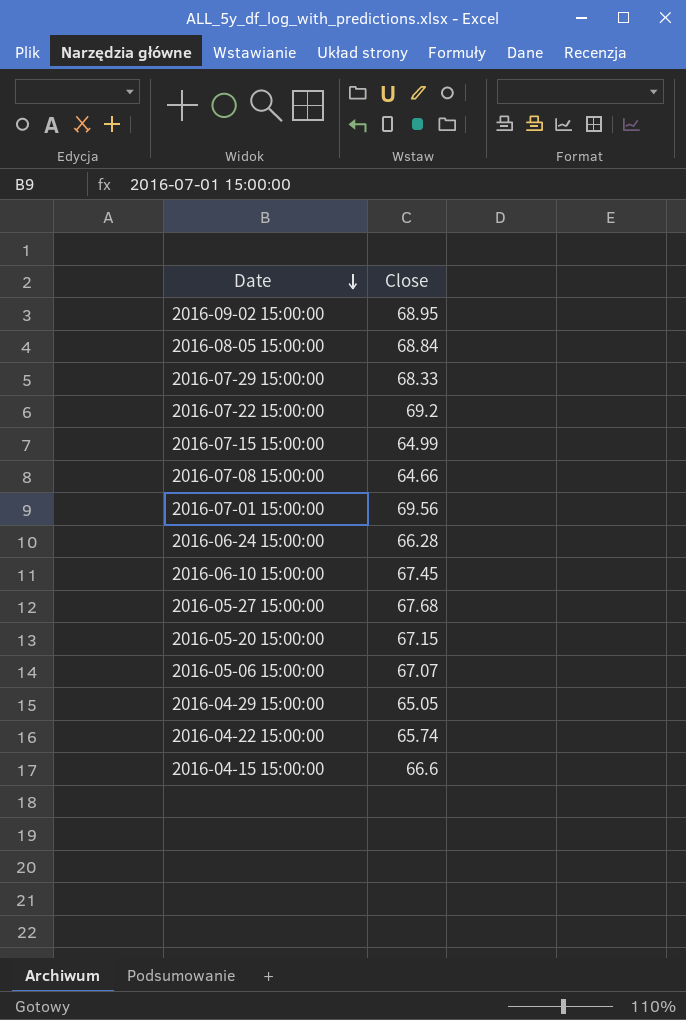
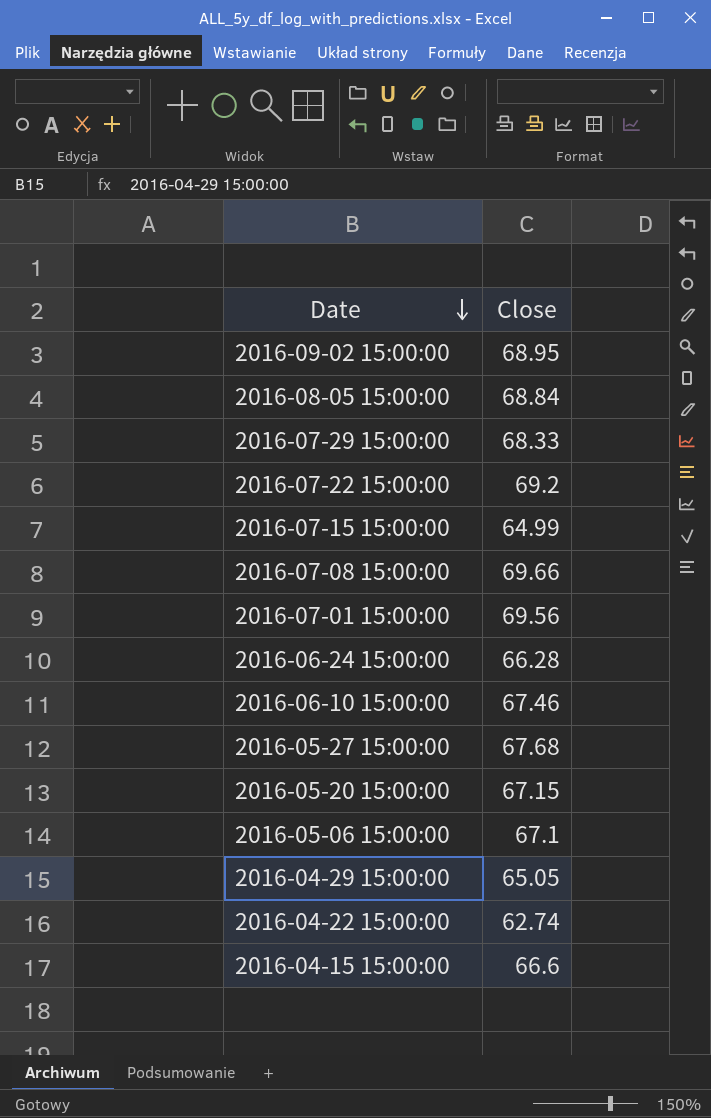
2016-07-08 15:00:00 | Close: 64.66 -> 69.66
2016-06-10 15:00:00 | Close: 67.45 -> 67.46
2016-05-06 15:00:00 | Close: 67.07 -> 67.1
2016-04-22 15:00:00 | Close: 65.74 -> 62.74

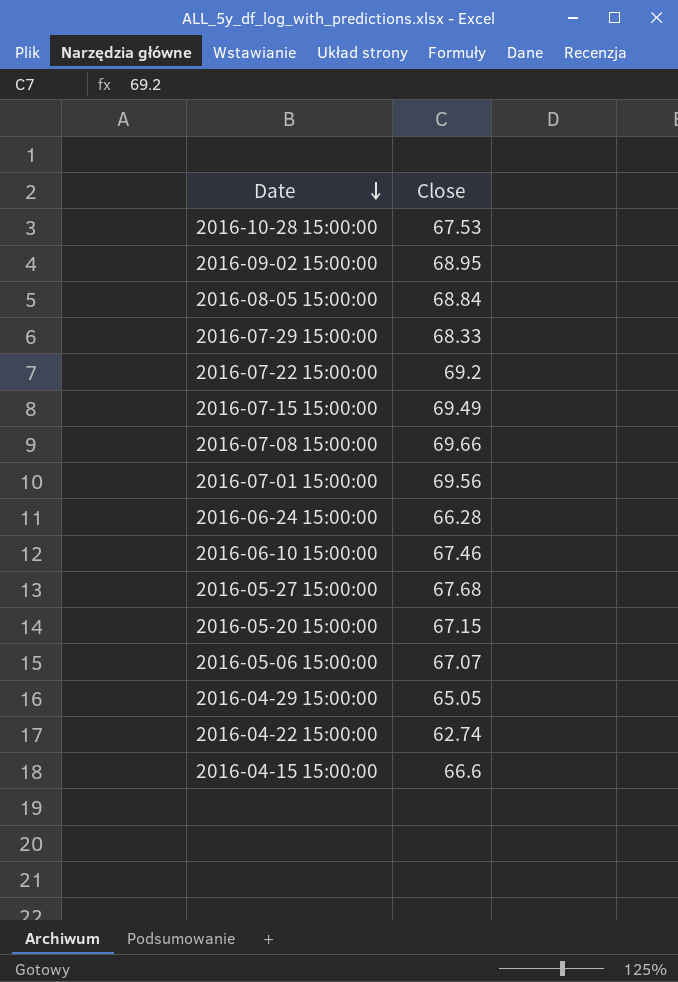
row 2016-10-28 15:00:00: none -> 67.53
2016-07-15 15:00:00 | Close: 64.99 -> 69.49
2016-05-06 15:00:00 | Close: 67.1 -> 67.07

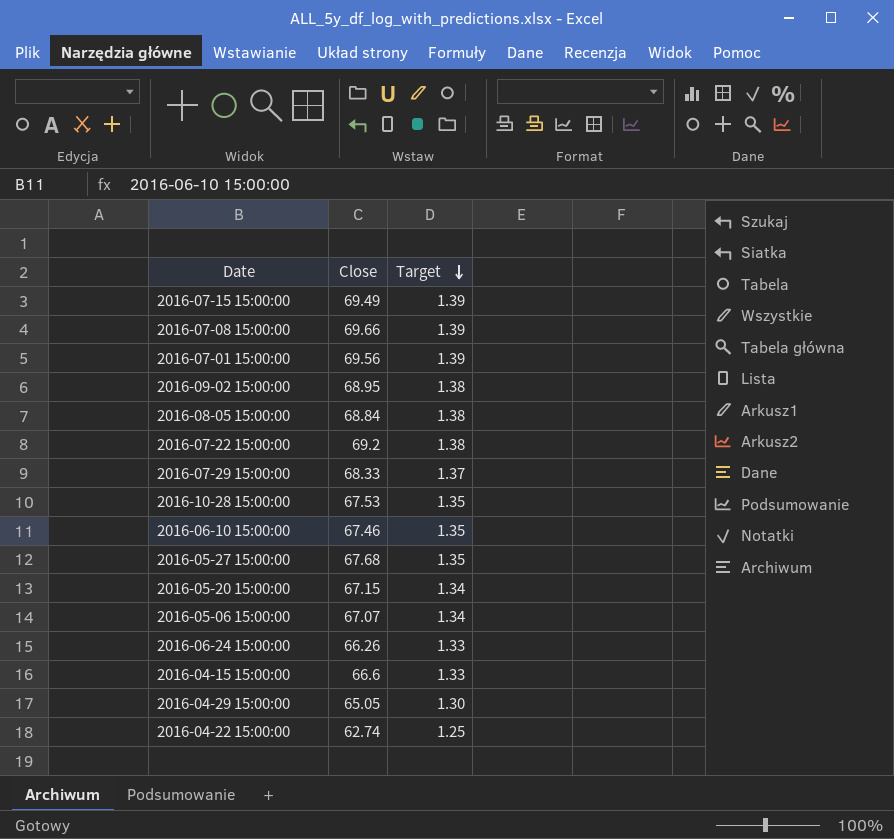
row order: Date descending -> Target descending
column Target | formula: none -> [Close] * 0.02
2016-06-24 15:00:00 | Close: 66.28 -> 66.26

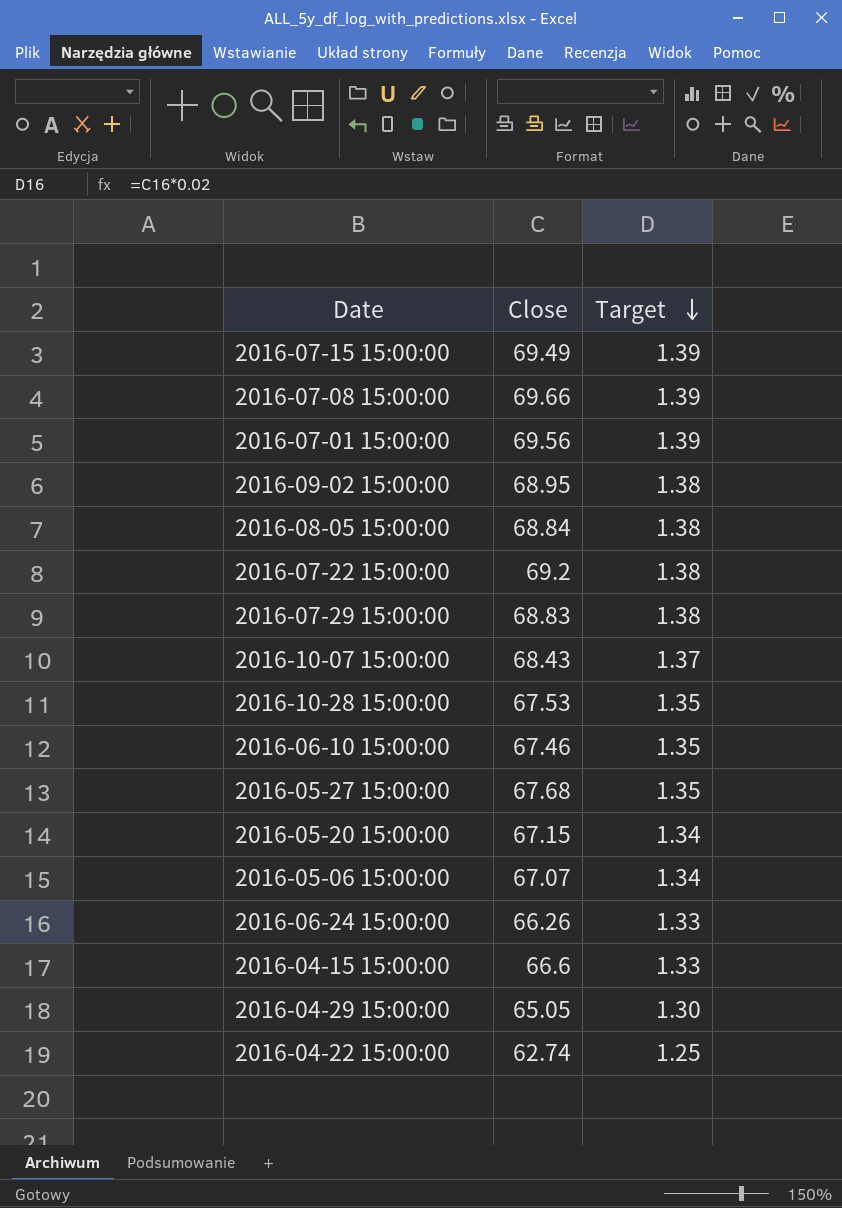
2016-07-29 15:00:00 | Close: 68.33 -> 68.83
2016-07-29 15:00:00 | Target: 1.37 -> 1.38
row 2016-10-07 15:00:00: none -> 68.43 | 1.37

